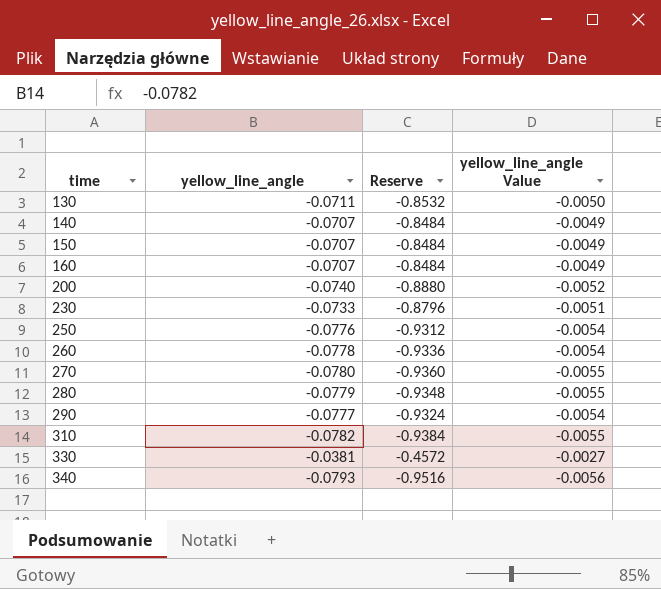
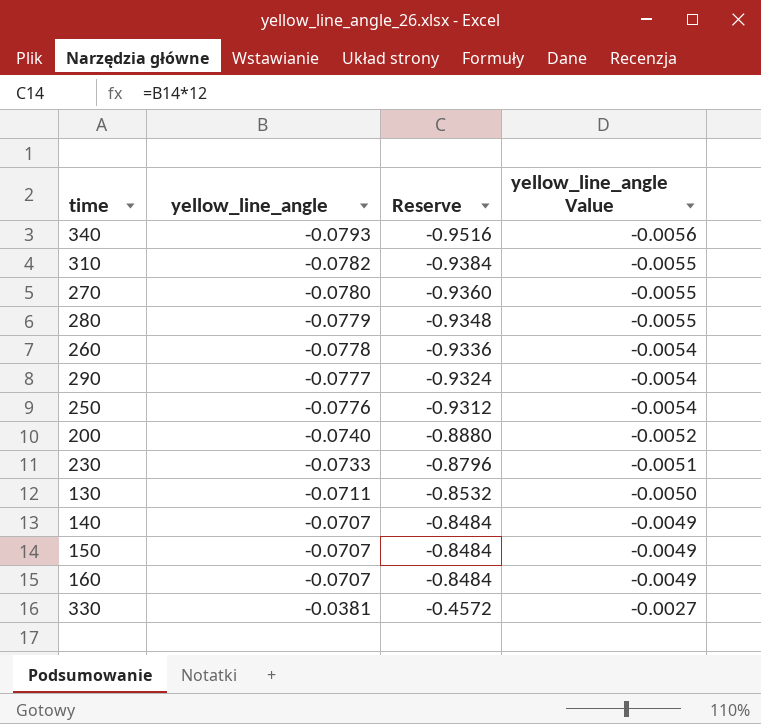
row order: time ascending -> yellow_line_angle ascending

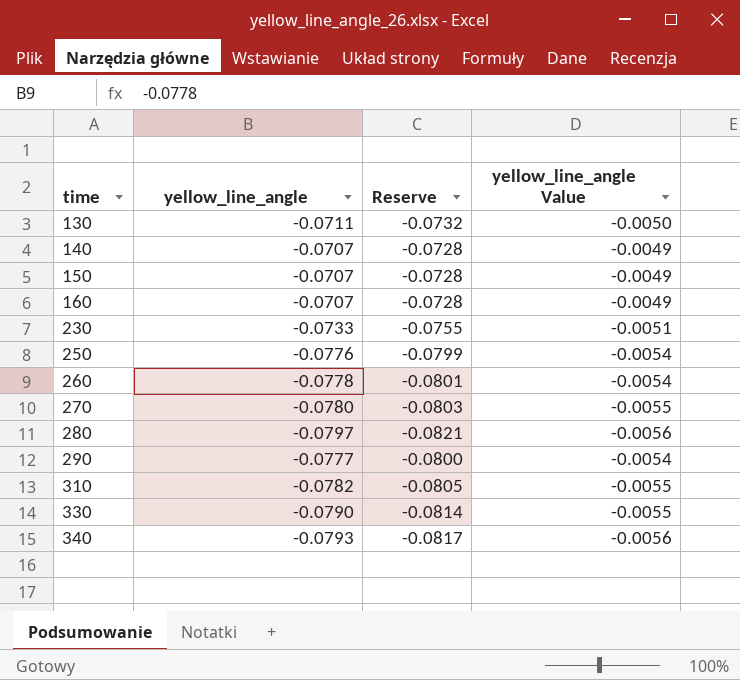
row order: yellow_line_angle ascending -> time ascending
column Reserve | formula: [yellow_line_angle] * 12 -> [yellow_line_angle] * 1.03
row 200: -0.0740 | -0.8880 | -0.0052 -> none
280 | yellow_line_angle: -0.0779 -> -0.0797
280 | yellow_line_angle Value: -0.0055 -> -0.0056
330 | yellow_line_angle: -0.0381 -> -0.0790
330 | yellow_line_angle Value: -0.0027 -> -0.0055

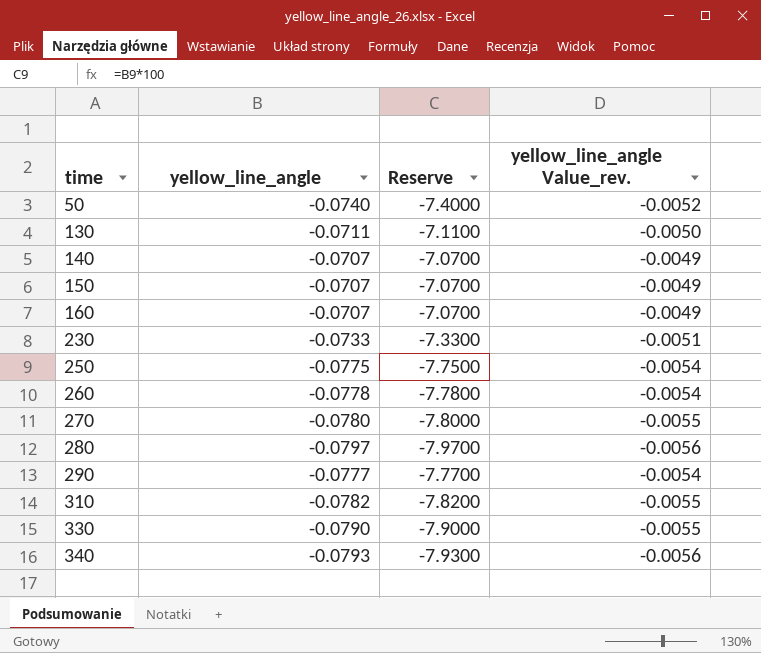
column Reserve | formula: [yellow_line_angle] * 1.03 -> [yellow_line_angle] * 100
column name: yellow_line_angle Value -> yellow_line_angle Value_rev.
row 50: none -> -0.0740 | -7.4000 | -0.0052
250 | yellow_line_angle: -0.0776 -> -0.0775

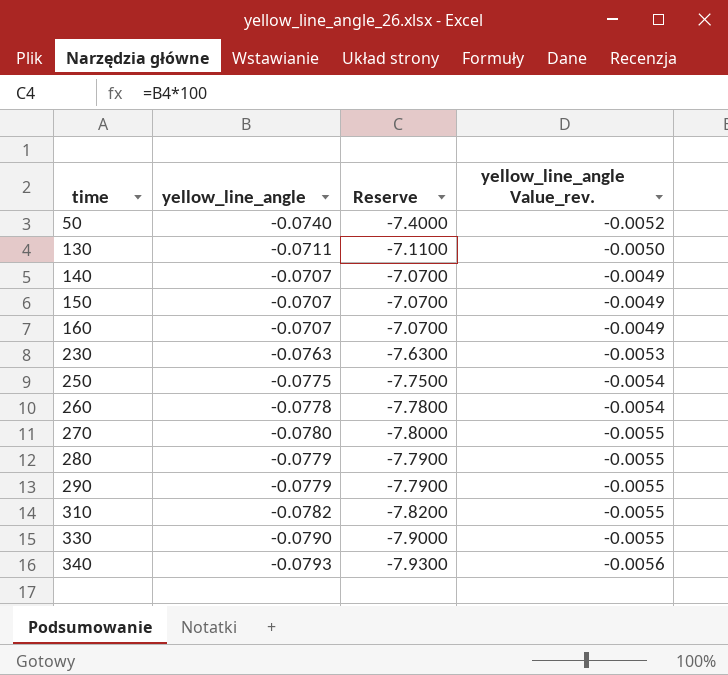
230 | yellow_line_angle: -0.0733 -> -0.0763
230 | Reserve: -7.3300 -> -7.6300
230 | yellow_line_angle Value_rev.: -0.0051 -> -0.0053
280 | yellow_line_angle: -0.0797 -> -0.0779
280 | Reserve: -7.9700 -> -7.7900
280 | yellow_line_angle Value_rev.: -0.0056 -> -0.0055
290 | yellow_line_angle: -0.0777 -> -0.0779
290 | Reserve: -7.7700 -> -7.7900
290 | yellow_line_angle Value_rev.: -0.0054 -> -0.0055

